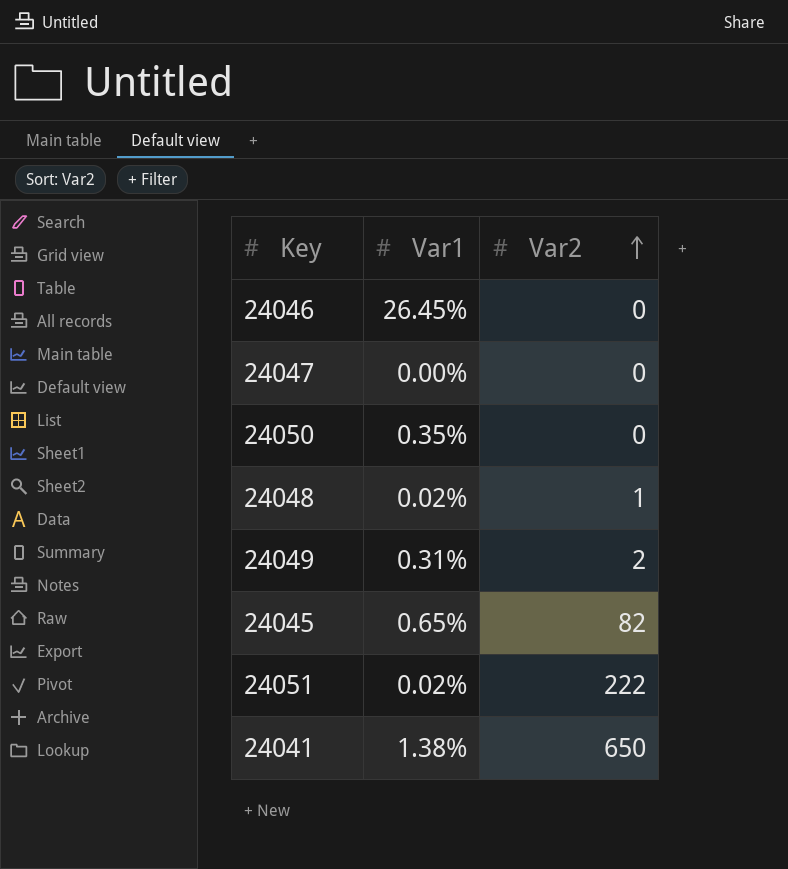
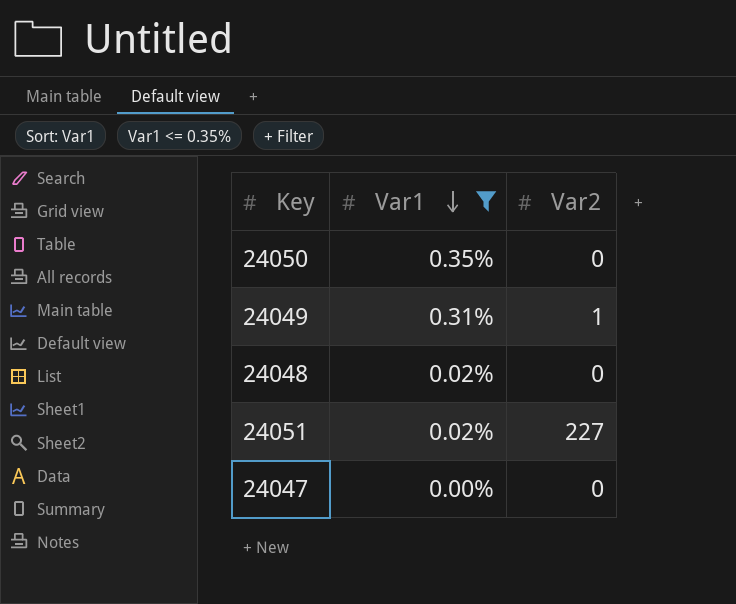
filter: none -> Var1 <= 0.35%
row order: Var2 ascending -> Var1 descending
24049 | Var2: 2 -> 1
24048 | Var2: 1 -> 0
24051 | Var2: 222 -> 227

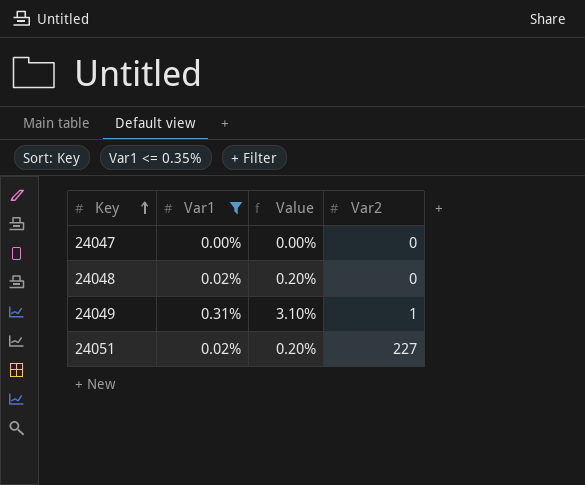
row order: Var1 descending -> Key ascending
column Value | formula: none -> [Var1] * 10
row 24050: 0.35% | 0 -> none

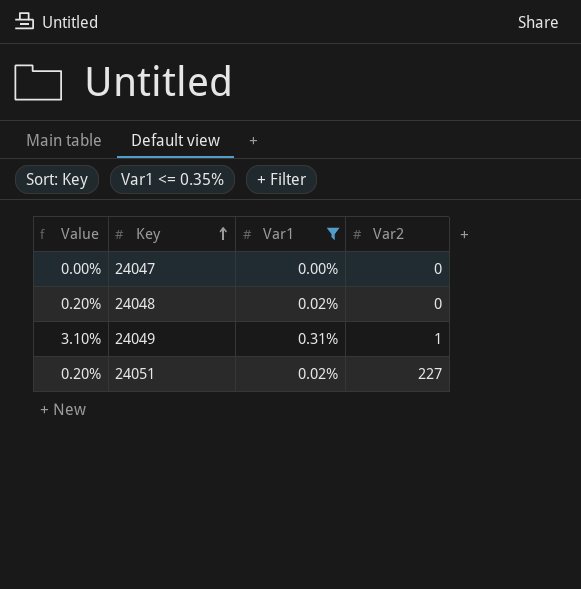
column Value | position: 3 -> 1

